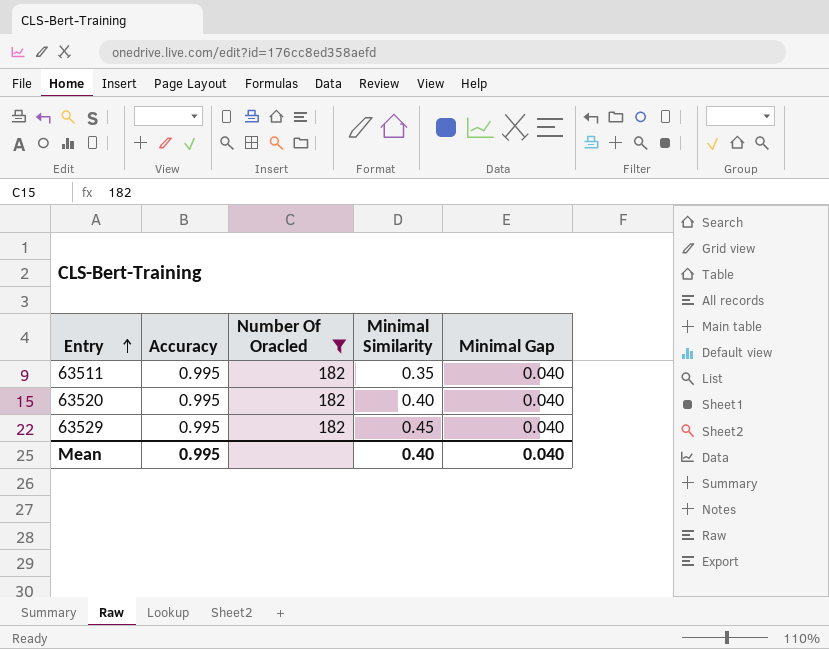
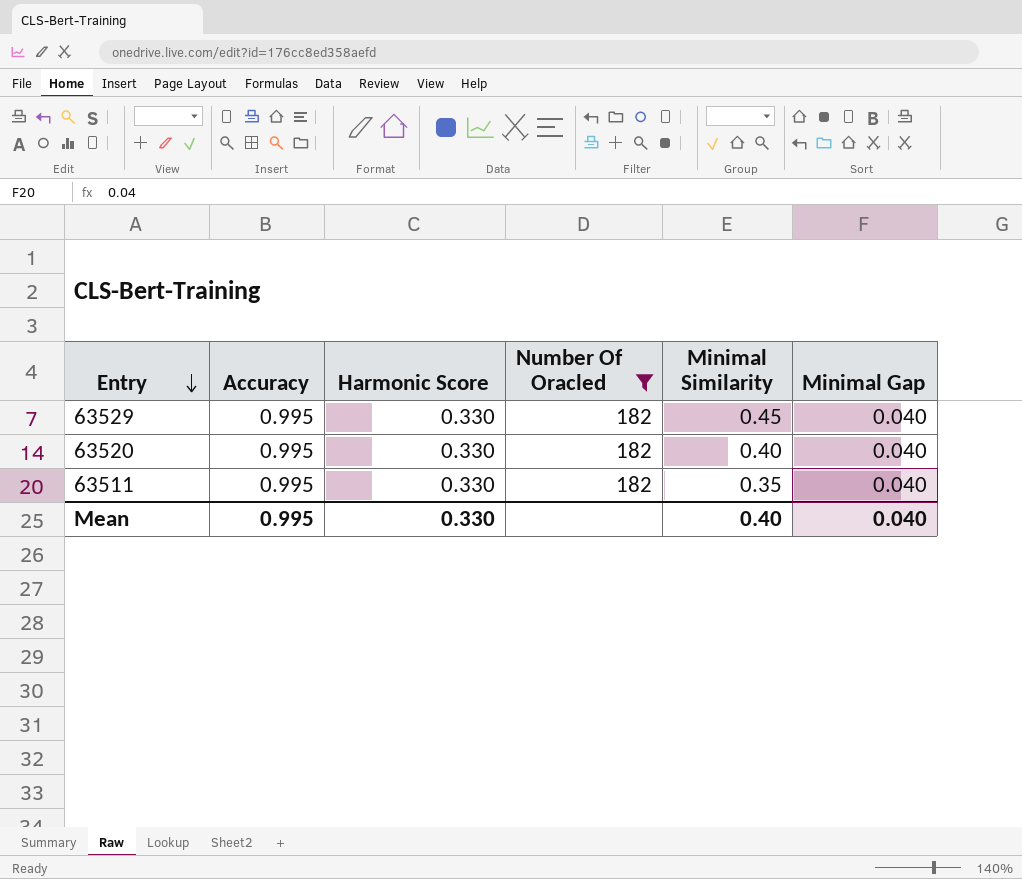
row order: Entry ascending -> Entry descending
column Harmonic Score | position: none -> 3

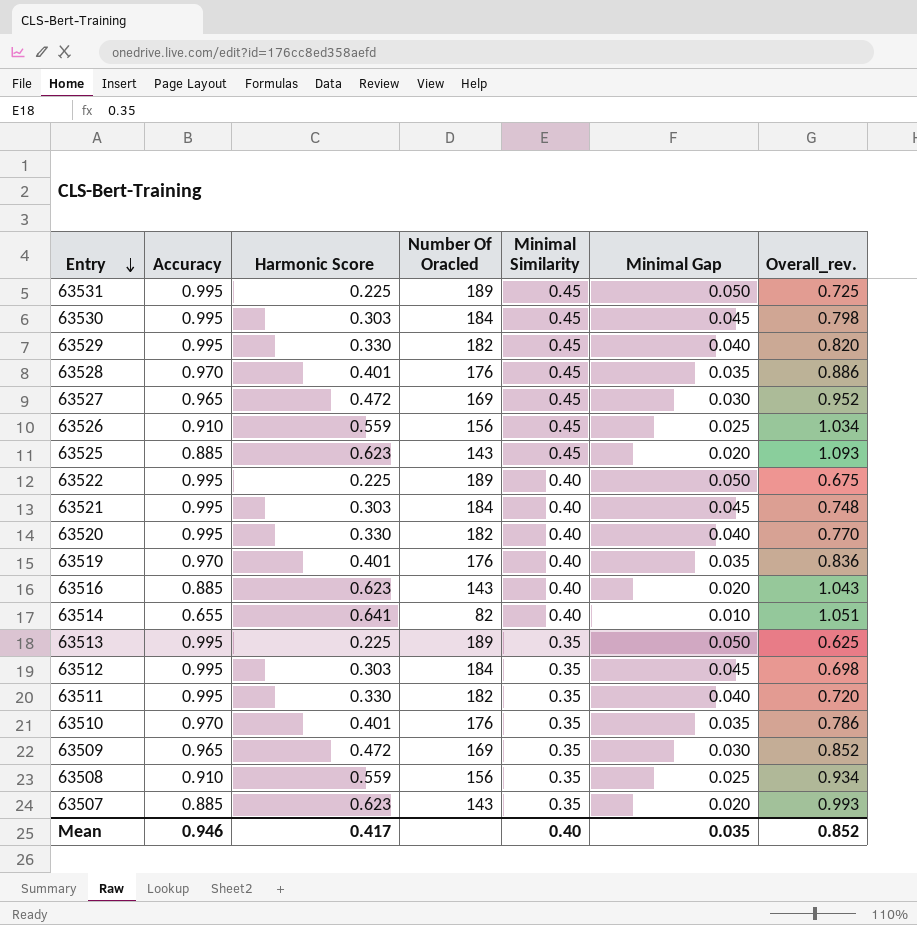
filter: Number Of Oracled = 182 -> none
column Overall_rev. | formula: none -> [Harmonic Score] + [Minimal Similarity] + [Minimal Gap]
Mean | Accuracy: 0.995 -> 0.946
Mean | Harmonic Score: 0.330 -> 0.417
Mean | Minimal Gap: 0.040 -> 0.035

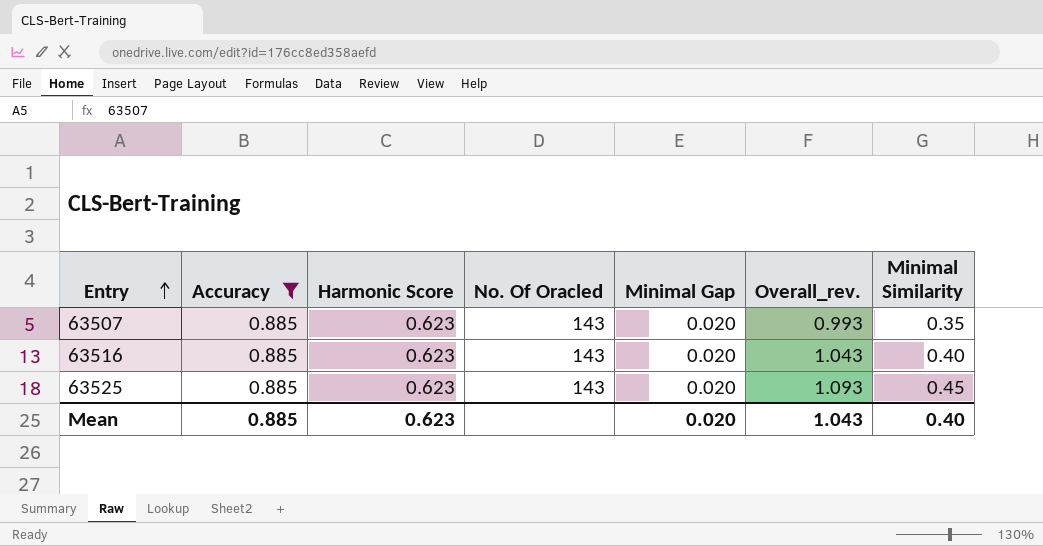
filter: none -> Accuracy = 0.885
row order: Entry descending -> Entry ascending
column name: Number Of Oracled -> No. Of Oracled
column Minimal Similarity | position: 5 -> 7
Mean | Accuracy: 0.946 -> 0.885
Mean | Harmonic Score: 0.417 -> 0.623
Mean | Minimal Gap: 0.035 -> 0.020
Mean | Overall_rev.: 0.852 -> 1.043

